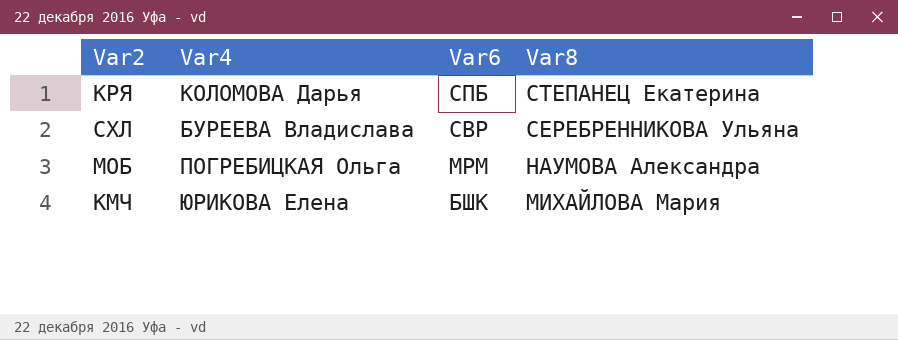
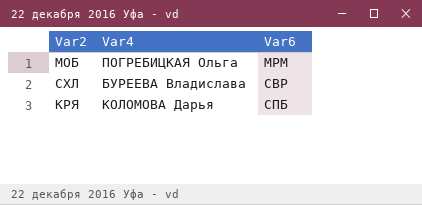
row order: Var6 descending -> Var6 ascending
column Var8 | position: 4 -> none
row КМЧ: ЮРИКОВА Елена | БШК | МИХАЙЛОВА Мария -> none

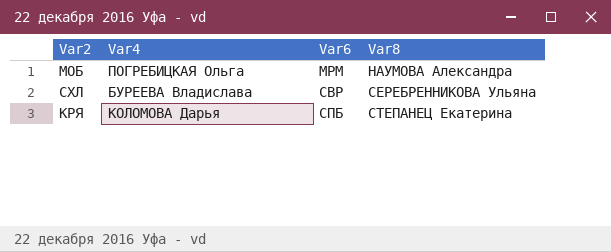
column Var8 | position: none -> 4

